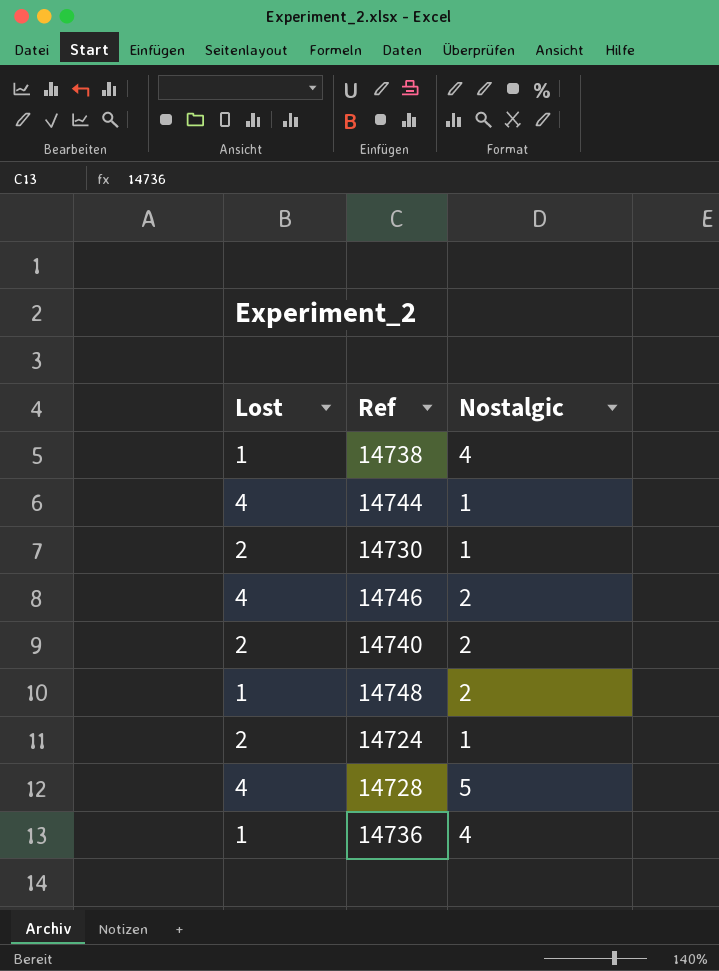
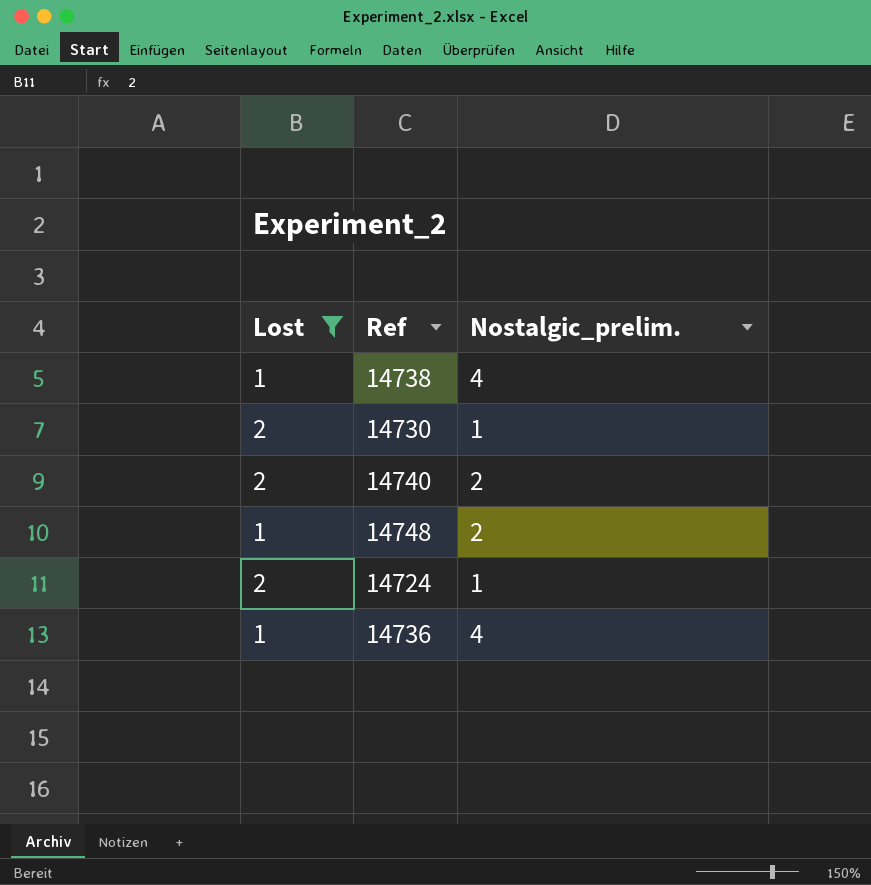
filter: none -> Lost != 4
column name: Nostalgic -> Nostalgic_prelim.

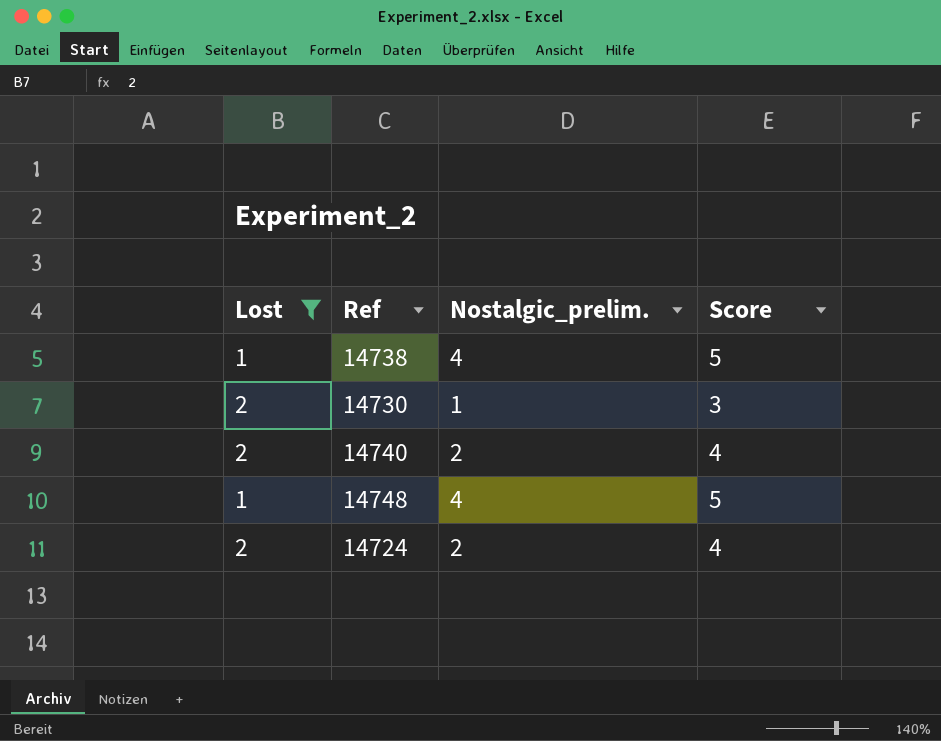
column Score | formula: none -> [Lost] + [Nostalgic_prelim.]
row 14736: 1 | 4 -> none
14748 | Nostalgic_prelim.: 2 -> 4
14724 | Nostalgic_prelim.: 1 -> 2

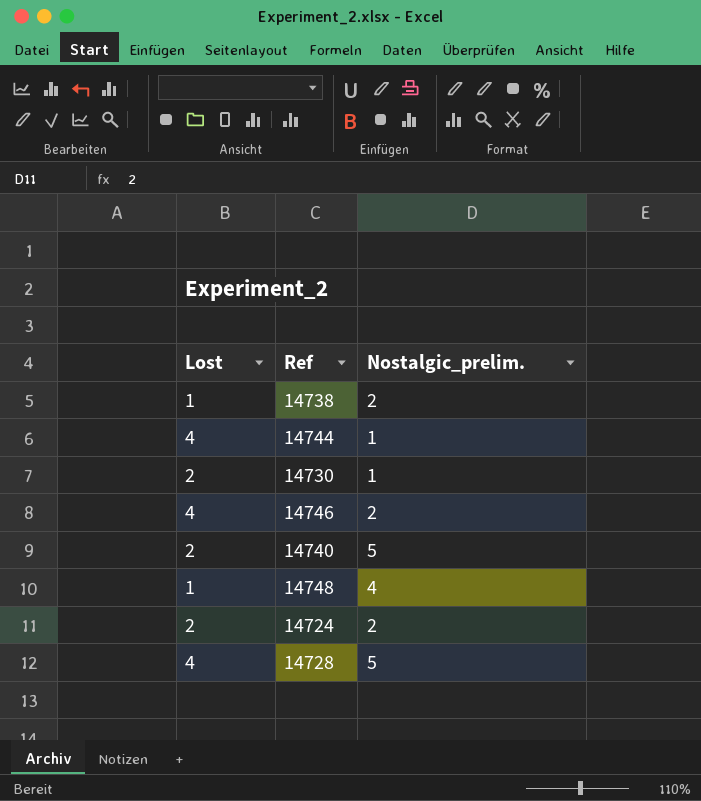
filter: Lost != 4 -> none
column Score | formula: [Lost] + [Nostalgic_prelim.] -> none
14738 | Nostalgic_prelim.: 4 -> 2
14740 | Nostalgic_prelim.: 2 -> 5

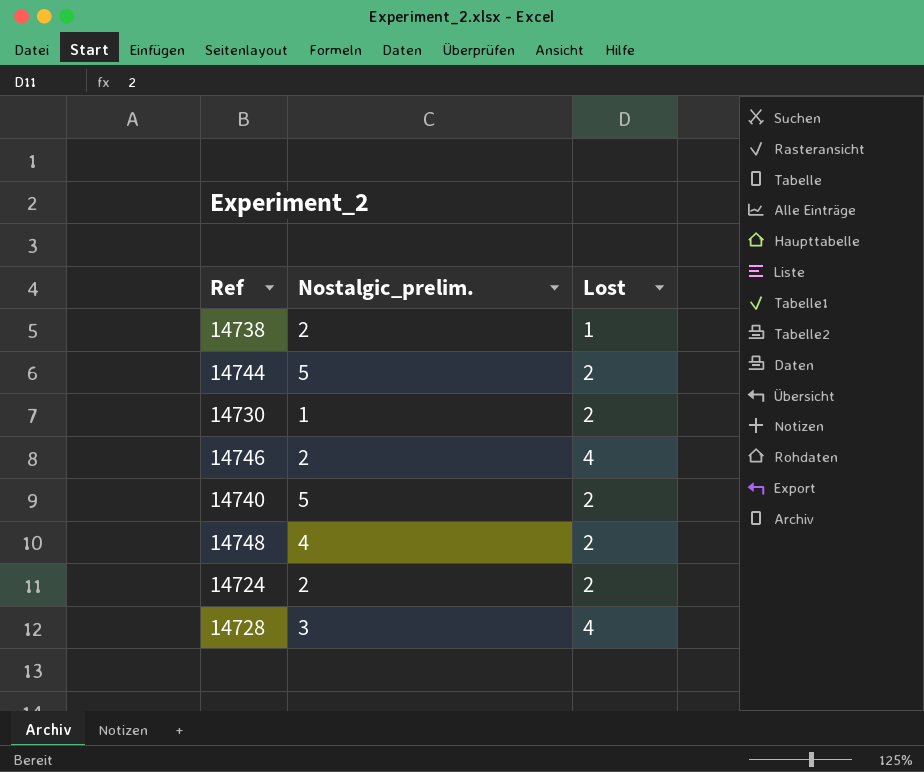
column Lost | position: 1 -> 3
14744 | Nostalgic_prelim.: 1 -> 5
14744 | Lost: 4 -> 2
14748 | Lost: 1 -> 2
14728 | Nostalgic_prelim.: 5 -> 3

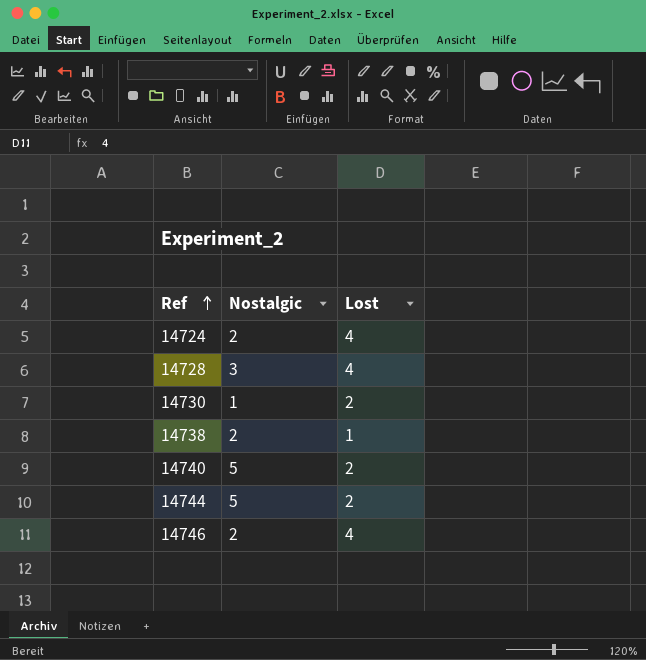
row order: none -> Ref ascending
column name: Nostalgic_prelim. -> Nostalgic
row 14748: 4 | 2 -> none
14724 | Lost: 2 -> 4

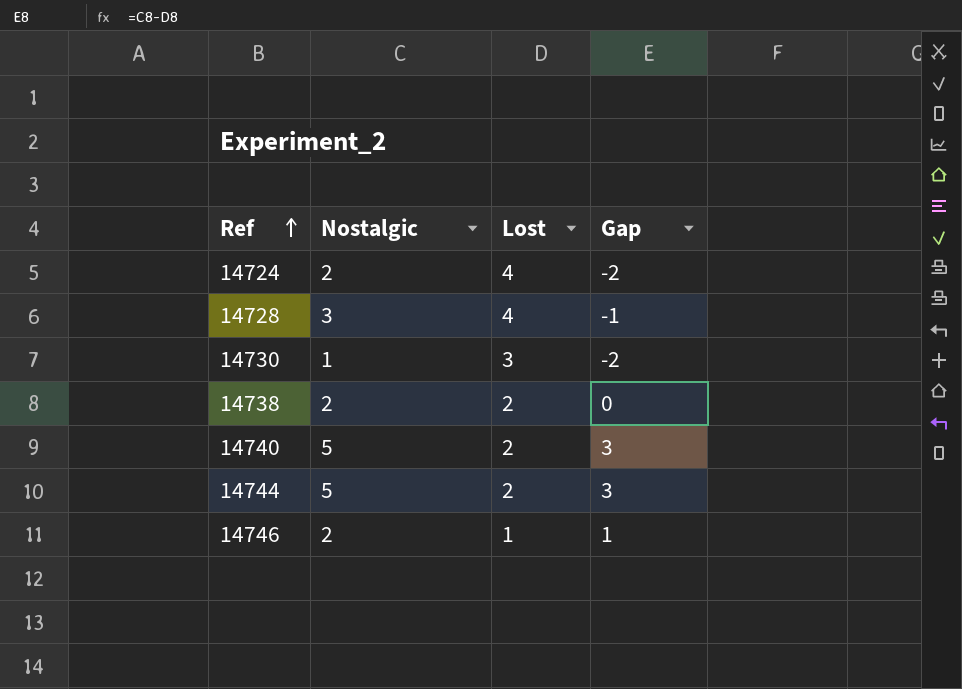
column Gap | formula: none -> [Nostalgic] - [Lost]
14730 | Lost: 2 -> 3
14738 | Lost: 1 -> 2
14746 | Lost: 4 -> 1

